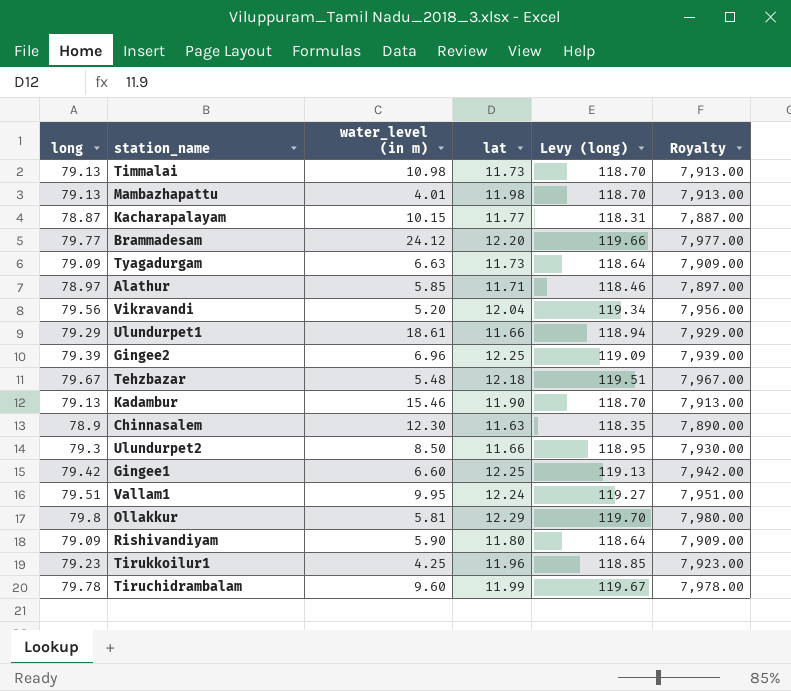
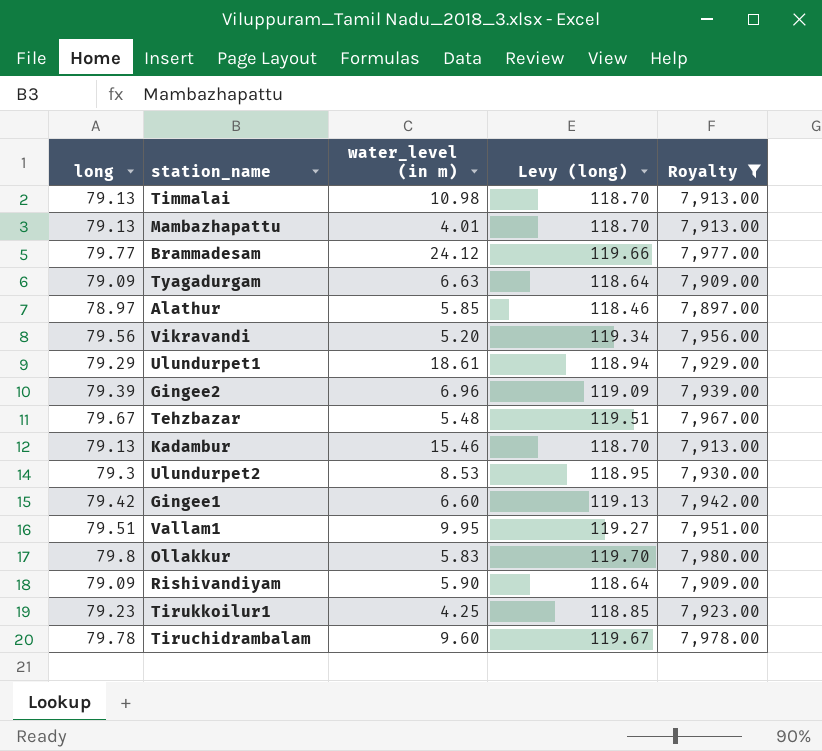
filter: none -> Royalty >= 7,897.00
column lat | position: 4 -> none
Ulundurpet2 | water_level (in m): 8.50 -> 8.53
Ollakkur | water_level (in m): 5.81 -> 5.83

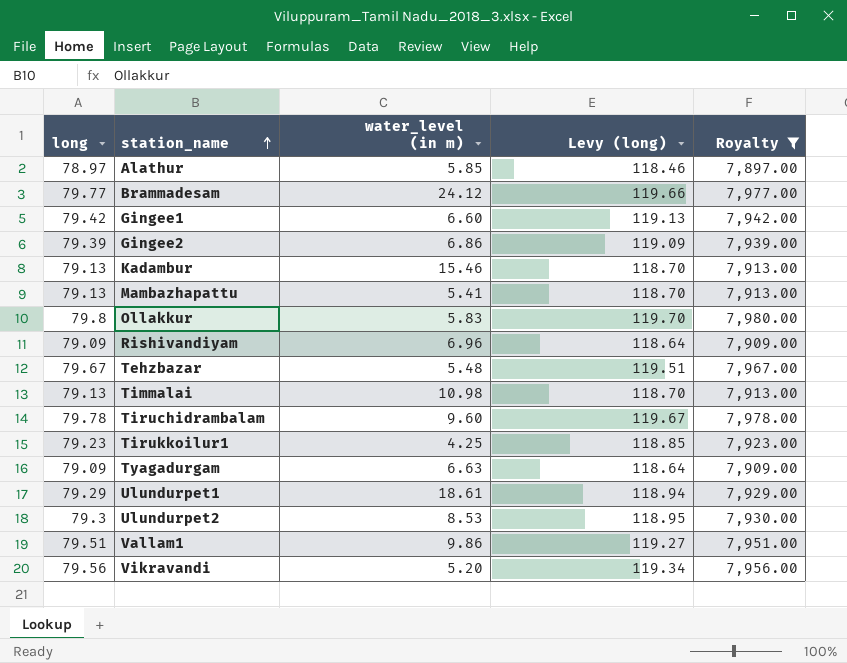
row order: none -> station_name ascending
Gingee2 | water_level (in m): 6.96 -> 6.86
Mambazhapattu | water_level (in m): 4.01 -> 5.41
Rishivandiyam | water_level (in m): 5.90 -> 6.96
Vallam1 | water_level (in m): 9.95 -> 9.86

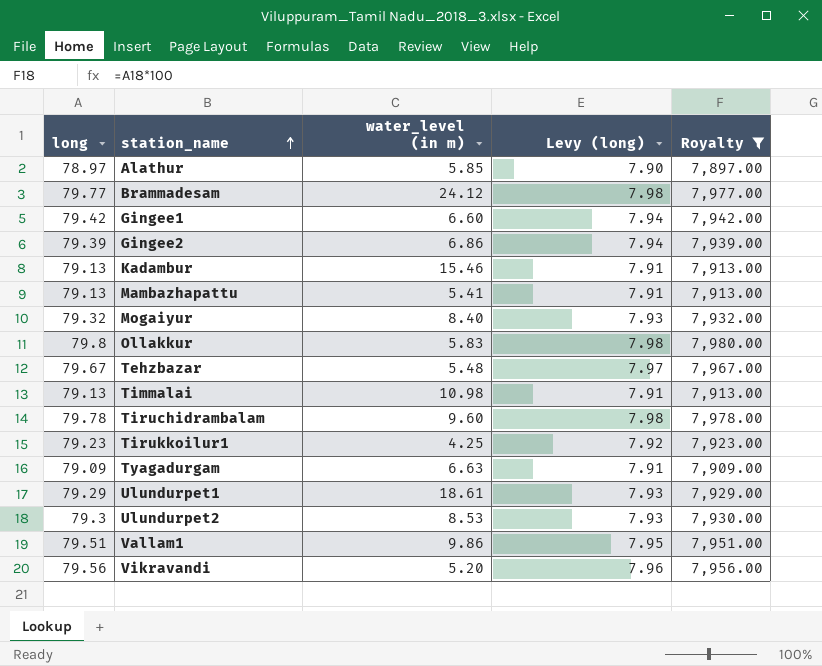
column Levy (long) | formula: [long] * 1.5 -> [long] * 0.1
row Rishivandiyam: 79.09 | 6.96 | 118.64 | 7,909.00 -> none
row Mogaiyur: none -> 79.32 | 8.40 | 7.93 | 7,932.00

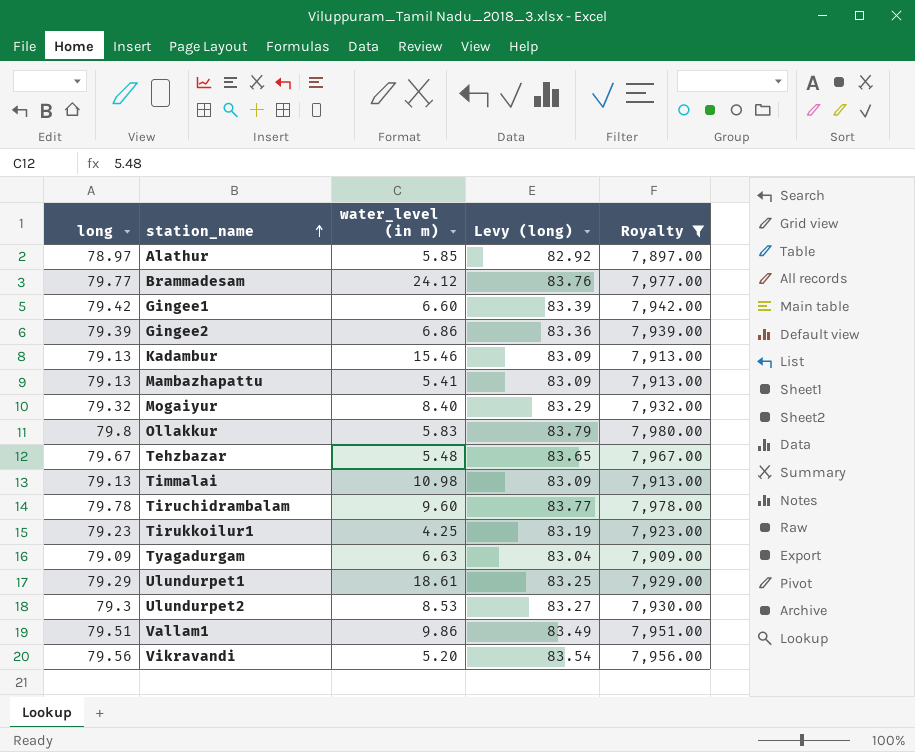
column Levy (long) | formula: [long] * 0.1 -> [long] * 1.05

